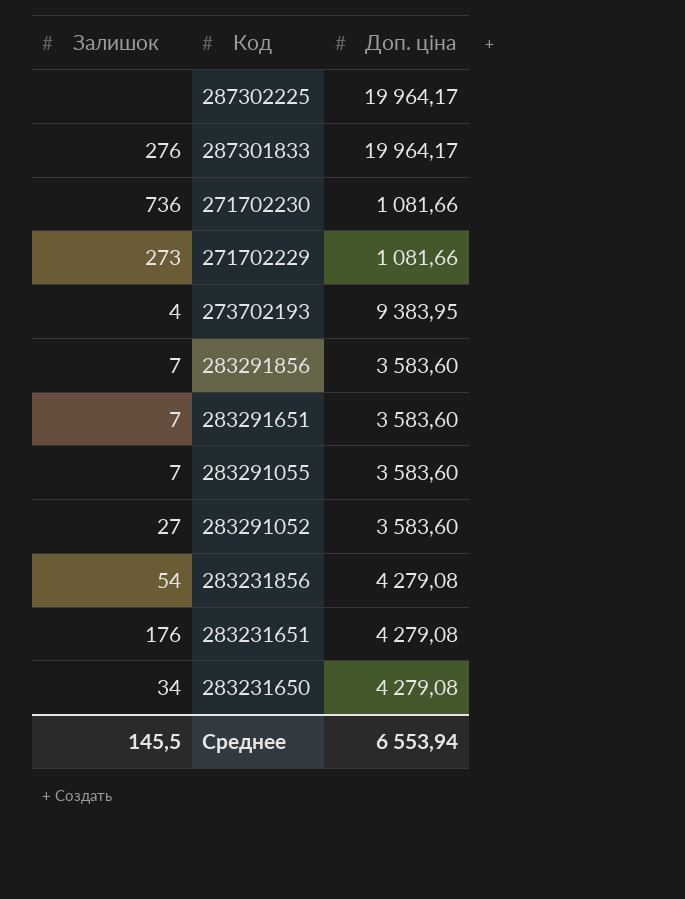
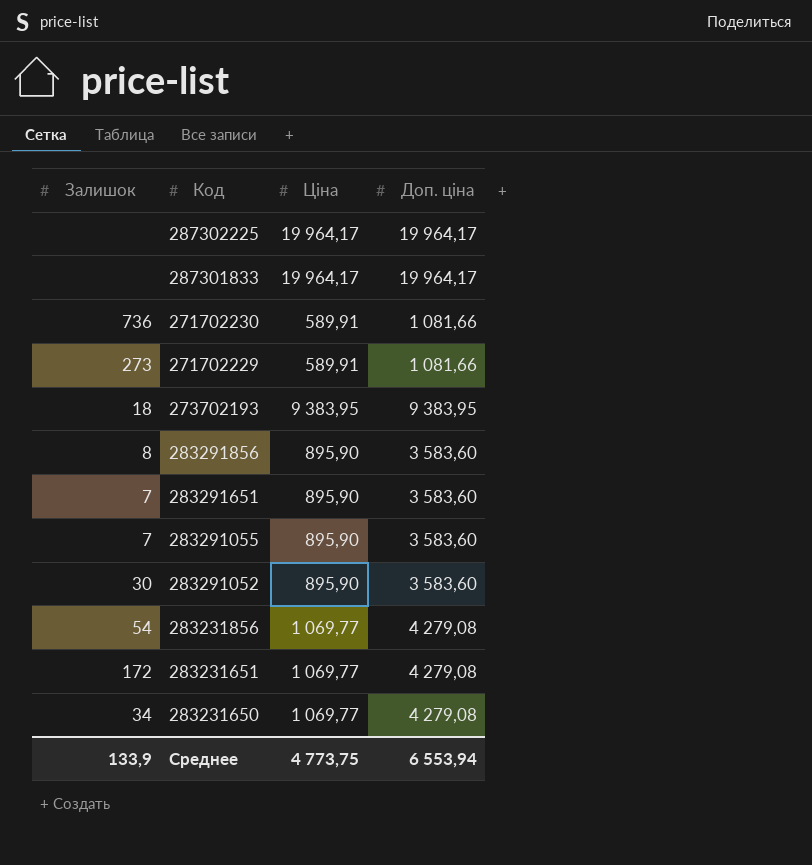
column Ціна | position: none -> 3
287301833 | Залишок: 276 -> none
273702193 | Залишок: 4 -> 18
283291856 | Залишок: 7 -> 8
283291052 | Залишок: 27 -> 30
283231651 | Залишок: 176 -> 172
Среднее | Залишок: 145,5 -> 133,9

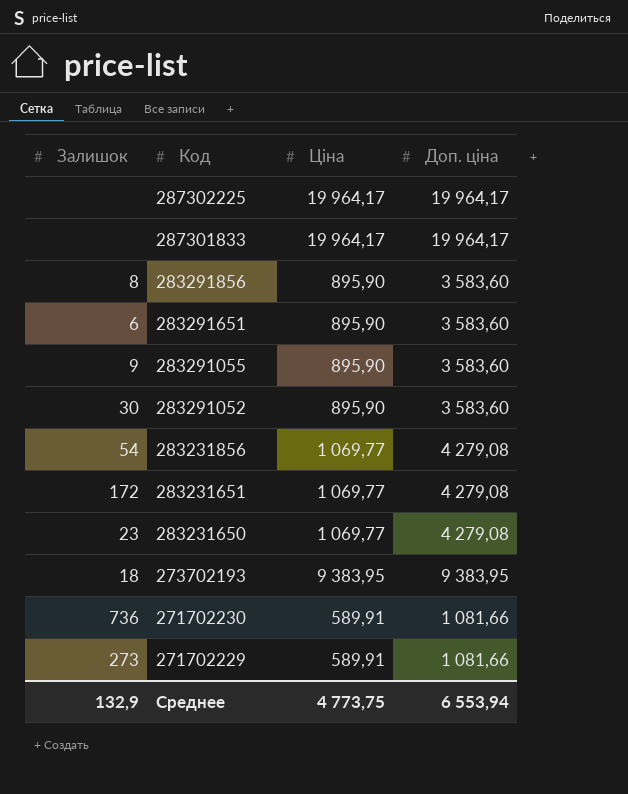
row order: none -> Код descending
283291651 | Залишок: 7 -> 6
283291055 | Залишок: 7 -> 9
283231650 | Залишок: 34 -> 23
Среднее | Залишок: 133,9 -> 132,9

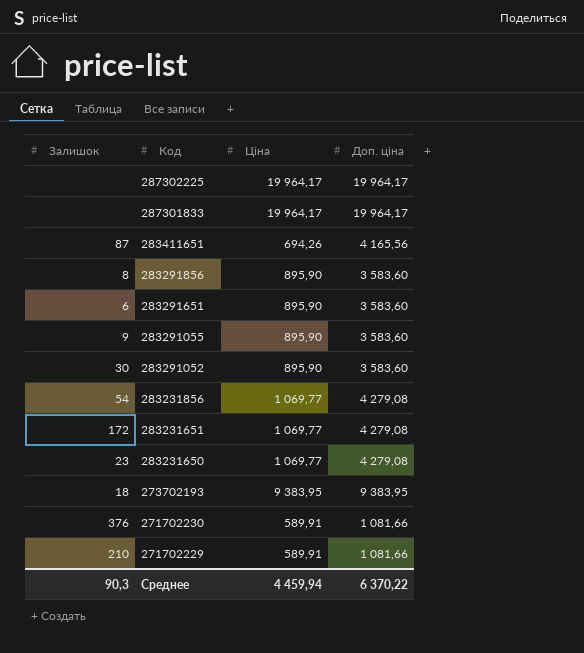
row 283411651: none -> 87 | 694,26 | 4 165,56
271702230 | Залишок: 736 -> 376
271702229 | Залишок: 273 -> 210
Среднее | Залишок: 132,9 -> 90,3
Среднее | Ціна: 4 773,75 -> 4 459,94
Среднее | Доп. ціна: 6 553,94 -> 6 370,22

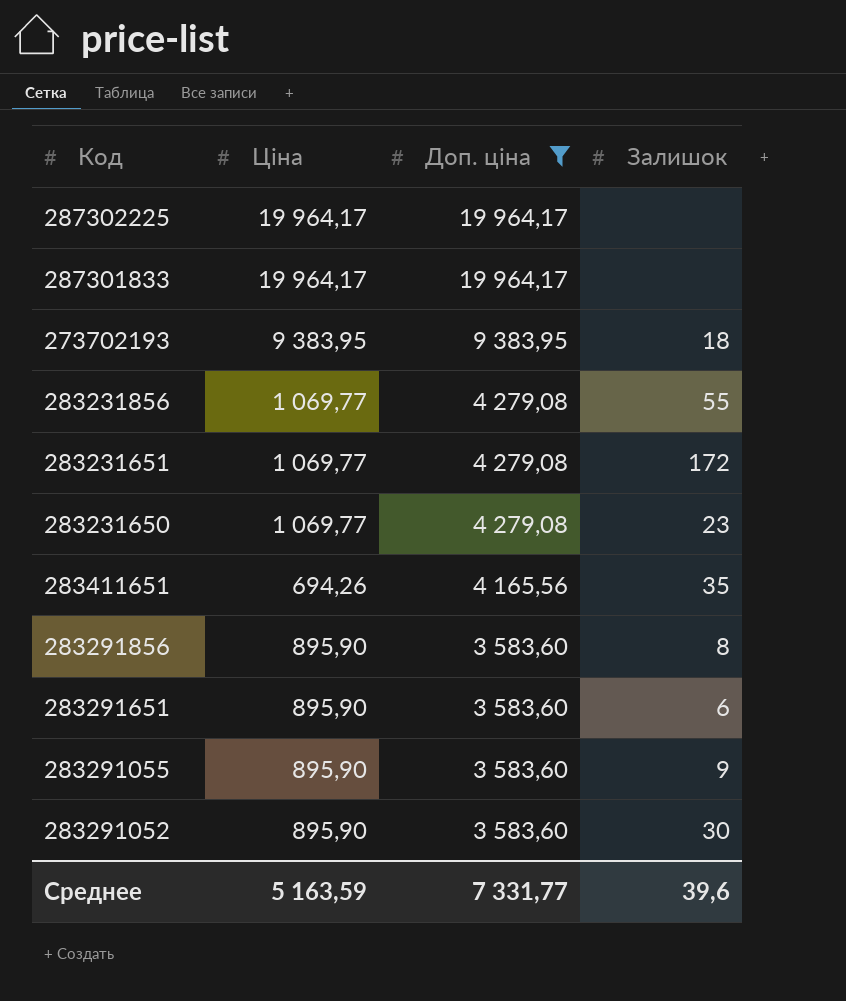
filter: none -> Доп. ціна != 1 081,66
row order: Код descending -> Доп. ціна descending
column Залишок | position: 1 -> 4
283231856 | Залишок: 54 -> 55
283411651 | Залишок: 87 -> 35
Среднее | Ціна: 4 459,94 -> 5 163,59
Среднее | Доп. ціна: 6 370,22 -> 7 331,77
Среднее | Залишок: 90,3 -> 39,6

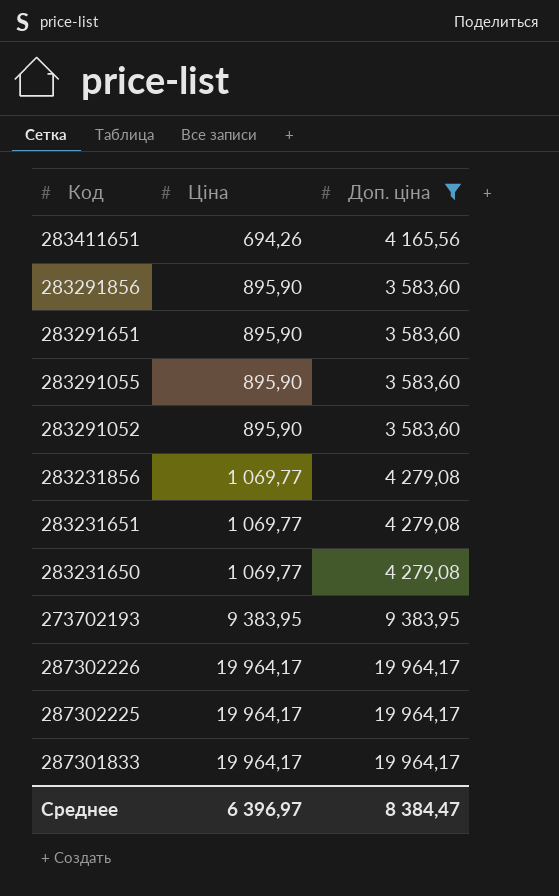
row order: Доп. ціна descending -> Ціна ascending
column Залишок | position: 4 -> none
row 287302226: none -> 19 964,17 | 19 964,17
Среднее | Ціна: 5 163,59 -> 6 396,97
Среднее | Доп. ціна: 7 331,77 -> 8 384,47

